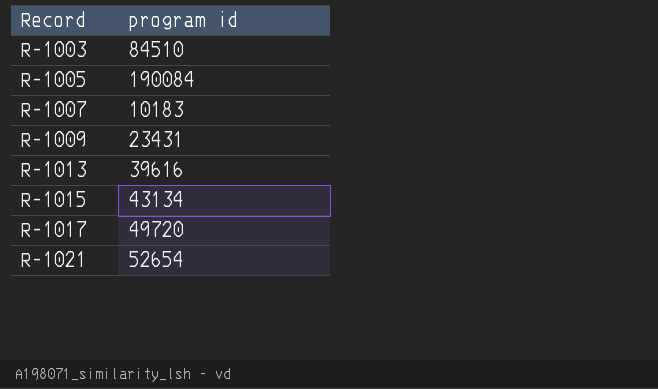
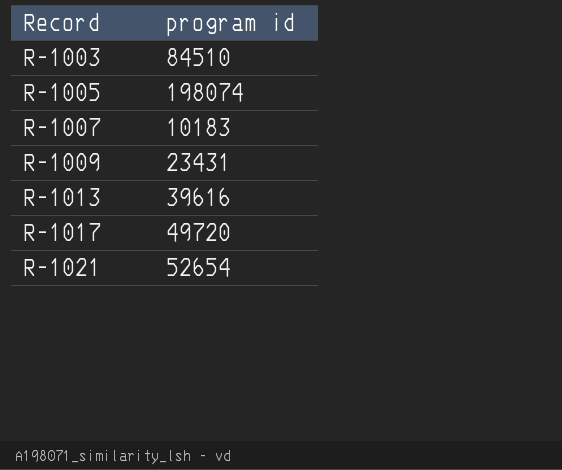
row R-1015: 43134 -> none
R-1005 | program id: 190084 -> 198074

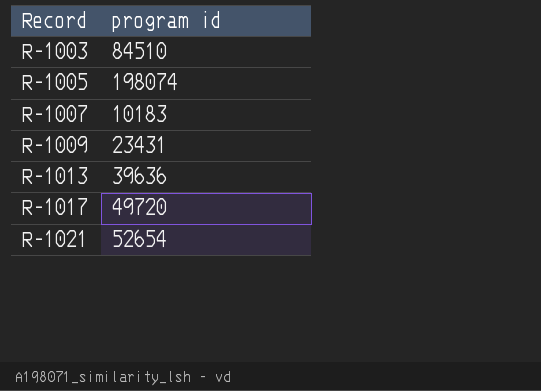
R-1013 | program id: 39616 -> 39636

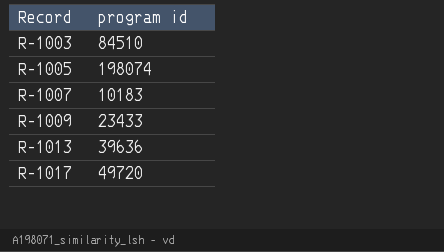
row R-1021: 52654 -> none
R-1009 | program id: 23431 -> 23433

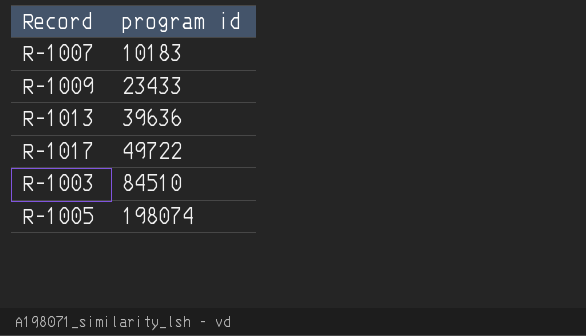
row order: Record ascending -> program id ascending
R-1017 | program id: 49720 -> 49722

